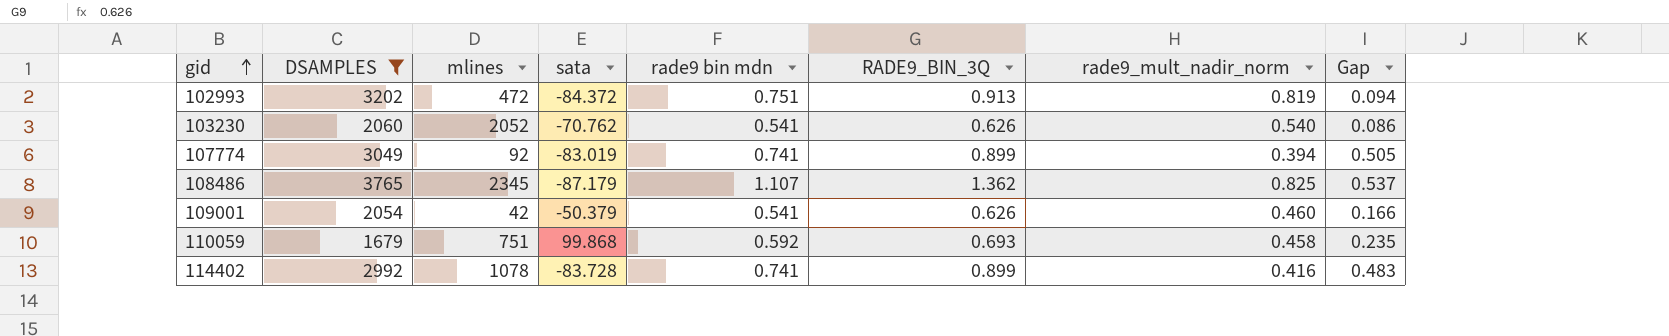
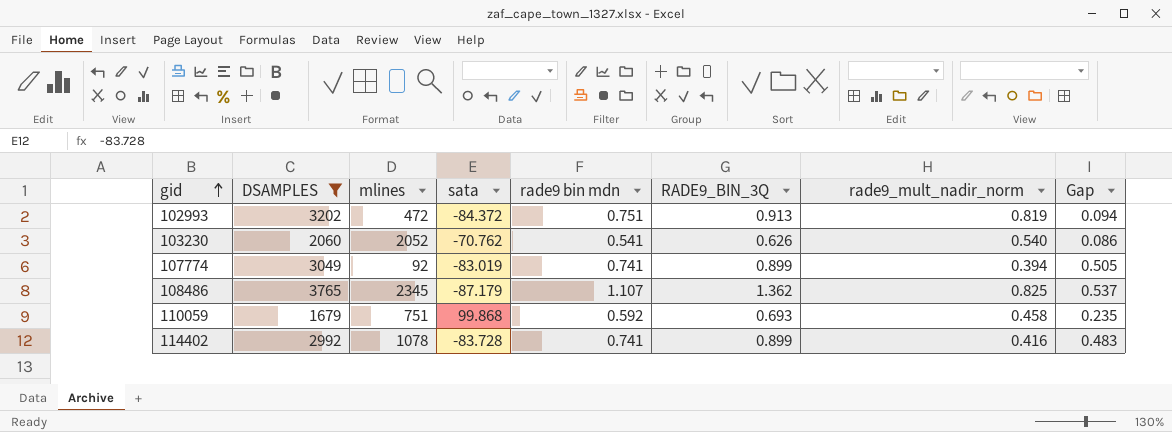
row 109001: 2054 | 42 | -50.379 | 0.541 | 0.626 | 0.460 | 0.166 -> none

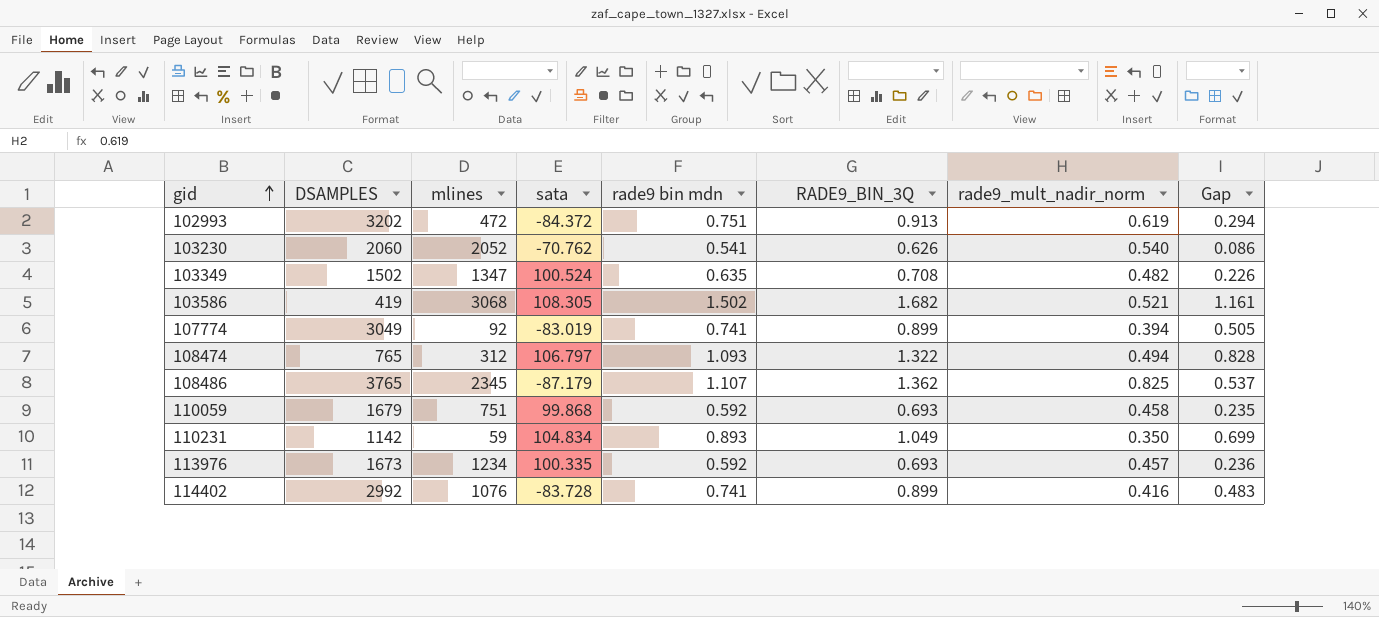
filter: DSAMPLES >= 1679 -> none
102993 | rade9_mult_nadir_norm: 0.819 -> 0.619
102993 | Gap: 0.094 -> 0.294
114402 | mlines: 1078 -> 1076

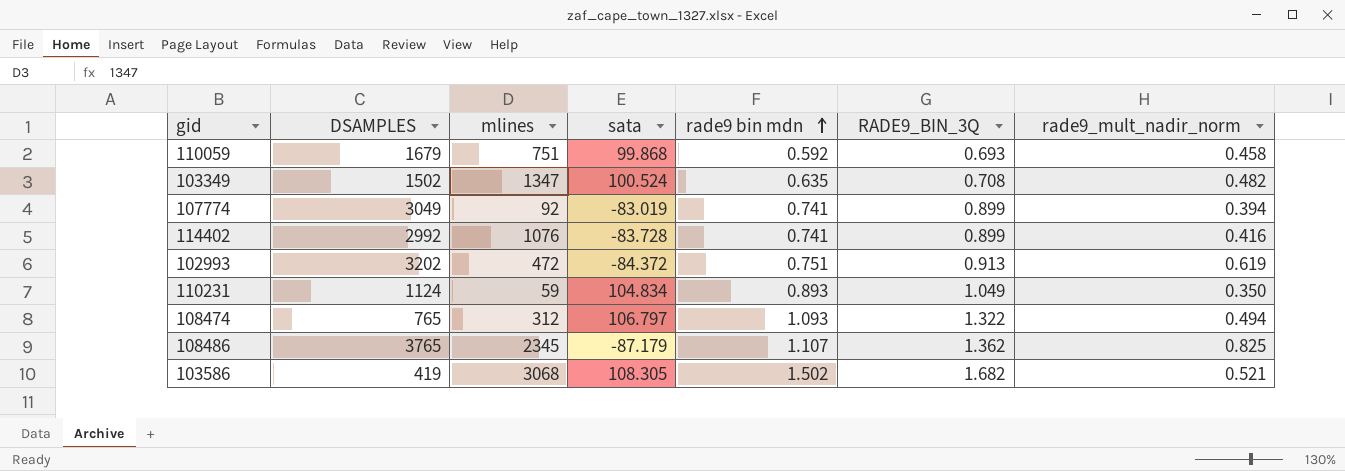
row order: gid ascending -> rade9 bin mdn ascending
column Gap | formula: [RADE9_BIN_3Q] - [rade9_mult_nadir_norm] -> none
row 103230: 2060 | 2052 | -70.762 | 0.541 | 0.626 | 0.540 | 0.086 -> none
row 113976: 1673 | 1234 | 100.335 | 0.592 | 0.693 | 0.457 | 0.236 -> none
110231 | DSAMPLES: 1142 -> 1124

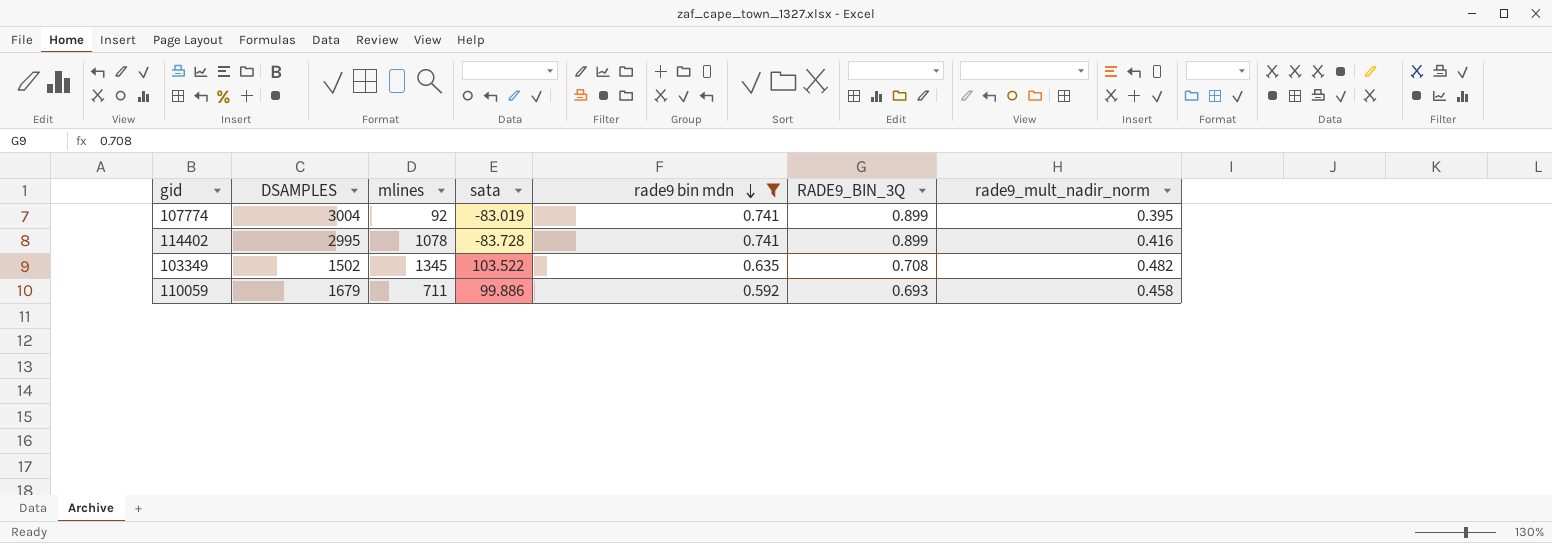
filter: none -> rade9 bin mdn <= 0.741
row order: rade9 bin mdn ascending -> rade9 bin mdn descending
107774 | DSAMPLES: 3049 -> 3004
107774 | rade9_mult_nadir_norm: 0.394 -> 0.395
114402 | DSAMPLES: 2992 -> 2995
114402 | mlines: 1076 -> 1078
103349 | mlines: 1347 -> 1345
103349 | sata: 100.524 -> 103.522
110059 | mlines: 751 -> 711
110059 | sata: 99.868 -> 99.886

